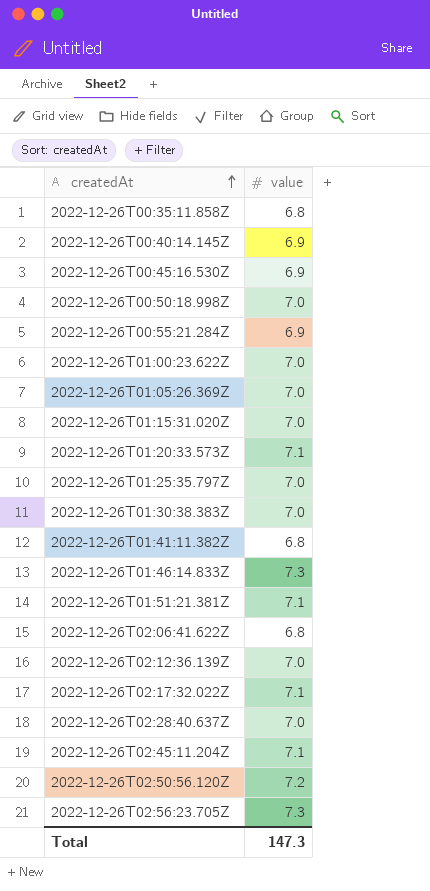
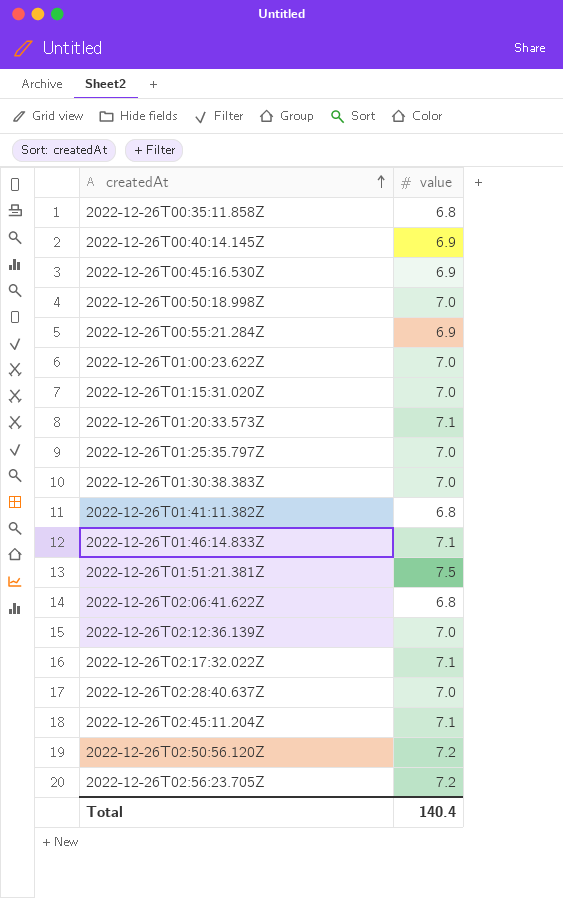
row 2022-12-26T01:05:26.369Z: 7.0 -> none
2022-12-26T01:46:14.833Z | value: 7.3 -> 7.1
2022-12-26T01:51:21.381Z | value: 7.1 -> 7.5
2022-12-26T02:56:23.705Z | value: 7.3 -> 7.2
Total | value: 147.3 -> 140.4

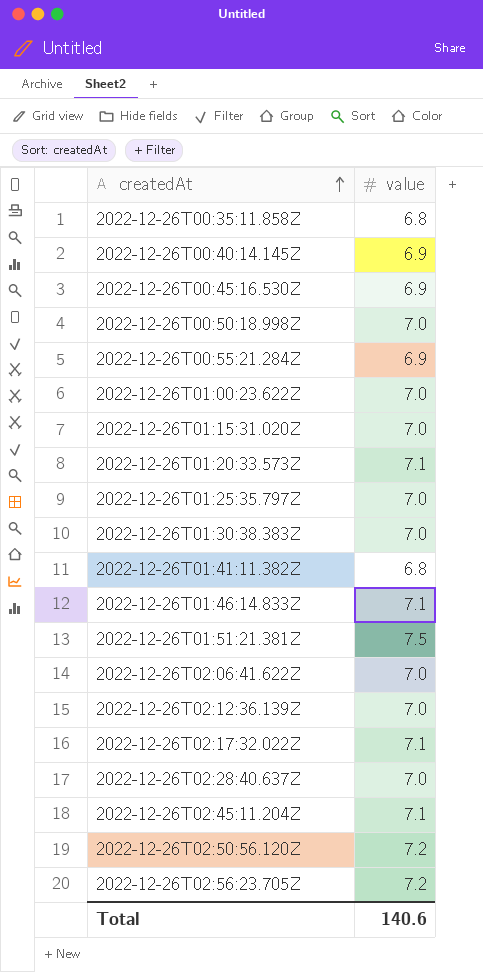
2022-12-26T02:06:41.622Z | value: 6.8 -> 7.0
Total | value: 140.4 -> 140.6

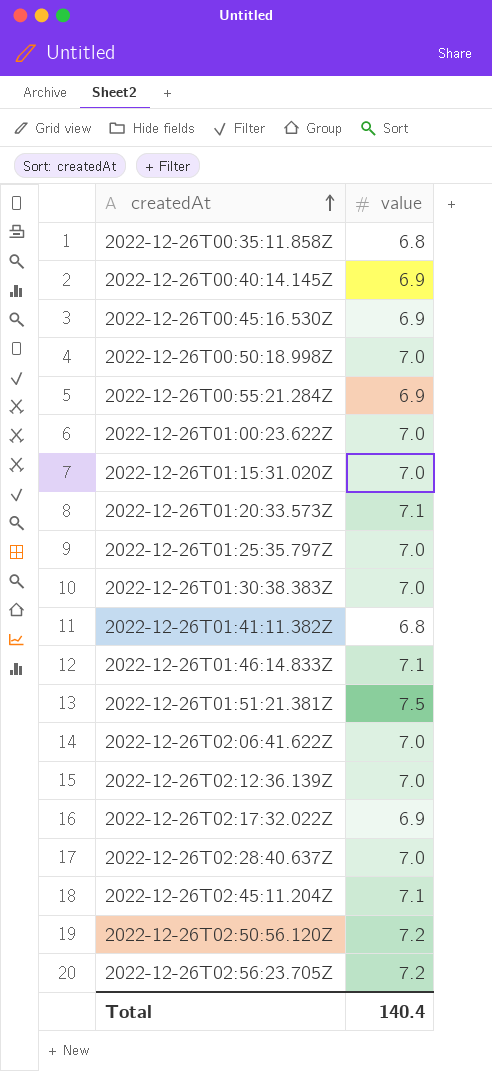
2022-12-26T02:17:32.022Z | value: 7.1 -> 6.9
Total | value: 140.6 -> 140.4

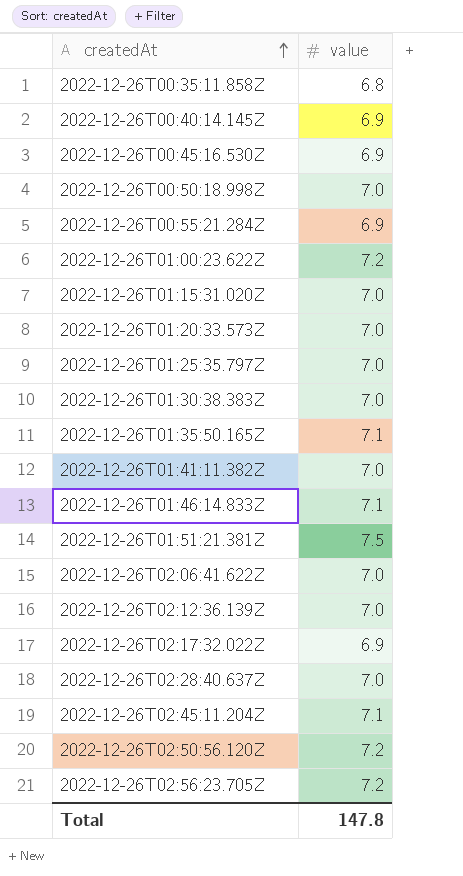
2022-12-26T01:00:23.622Z | value: 7.0 -> 7.2
2022-12-26T01:20:33.573Z | value: 7.1 -> 7.0
row 2022-12-26T01:35:50.165Z: none -> 7.1
2022-12-26T01:41:11.382Z | value: 6.8 -> 7.0
Total | value: 140.4 -> 147.8

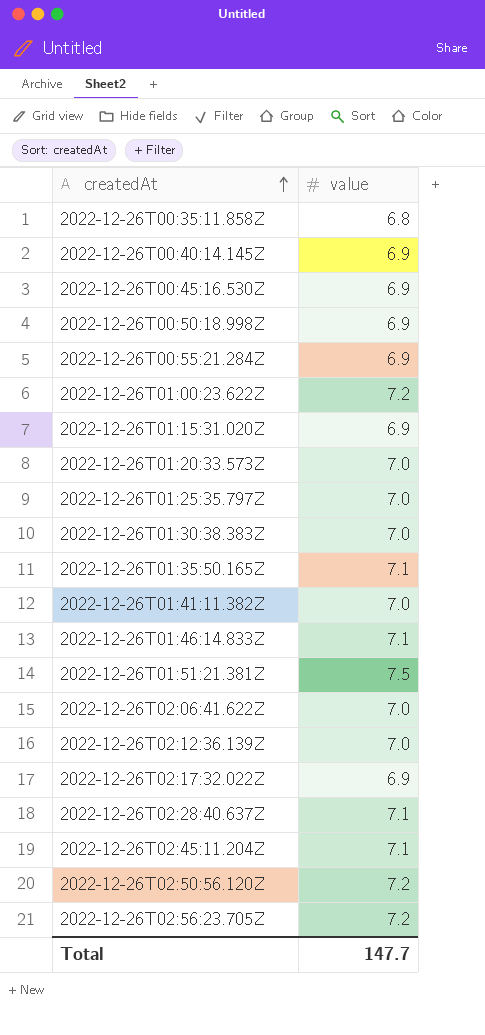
2022-12-26T00:50:18.998Z | value: 7.0 -> 6.9
2022-12-26T01:15:31.020Z | value: 7.0 -> 6.9
2022-12-26T02:28:40.637Z | value: 7.0 -> 7.1
Total | value: 147.8 -> 147.7

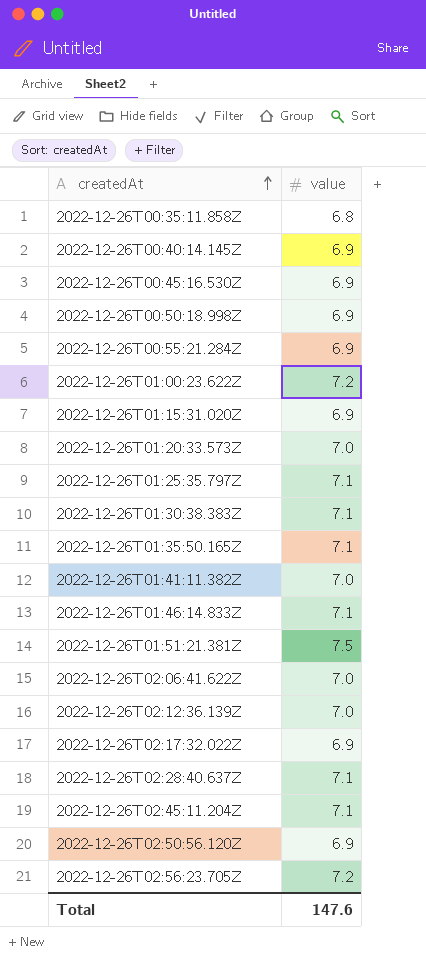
2022-12-26T01:25:35.797Z | value: 7.0 -> 7.1
2022-12-26T01:30:38.383Z | value: 7.0 -> 7.1
2022-12-26T02:50:56.120Z | value: 7.2 -> 6.9
Total | value: 147.7 -> 147.6

